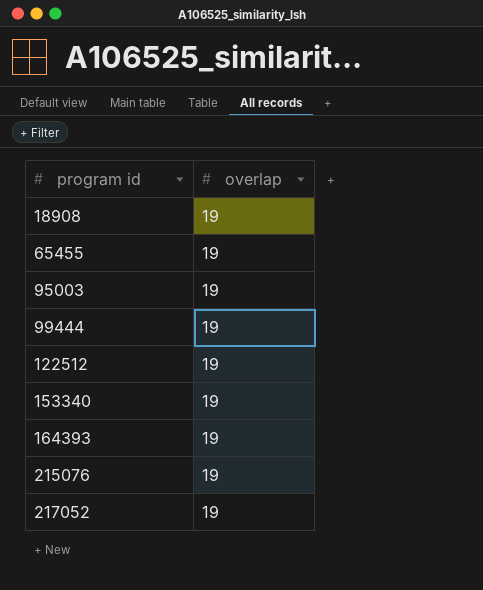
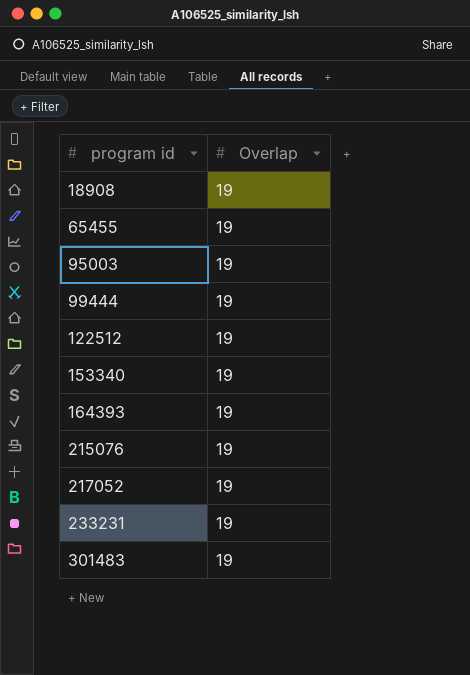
column name: overlap -> Overlap
row 233231: none -> 19
row 301483: none -> 19

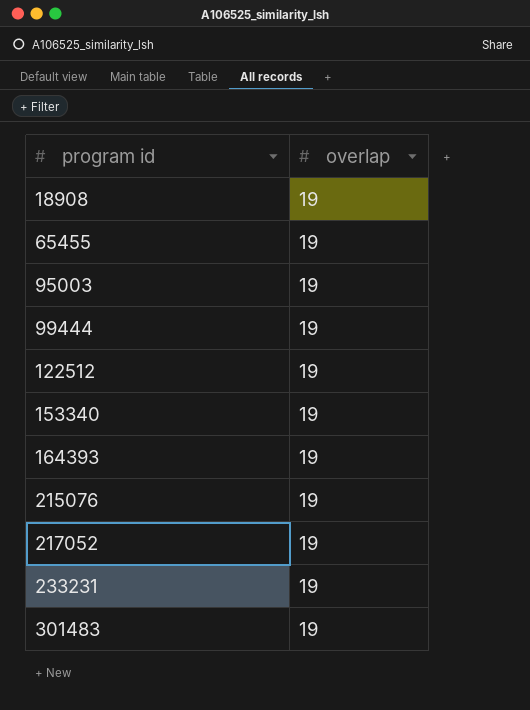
column name: Overlap -> overlap

